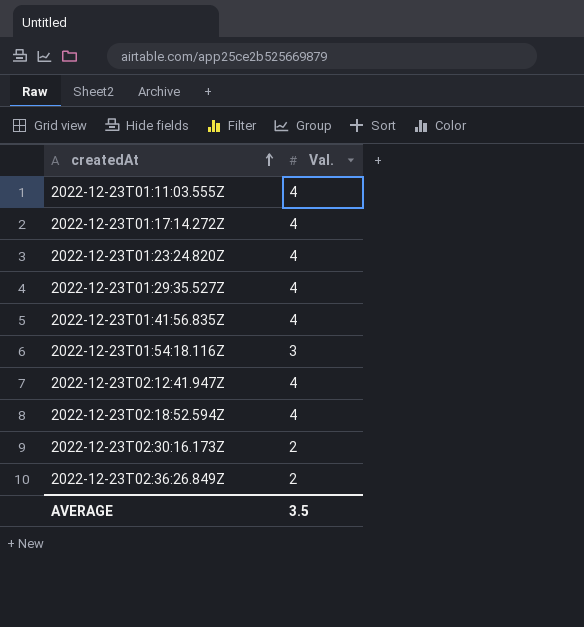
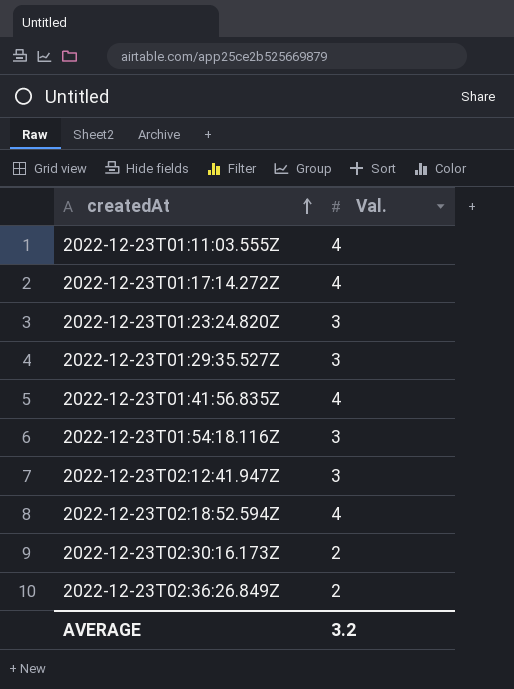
2022-12-23T01:23:24.820Z | Val.: 4 -> 3
2022-12-23T01:29:35.527Z | Val.: 4 -> 3
2022-12-23T02:12:41.947Z | Val.: 4 -> 3
AVERAGE | Val.: 3.5 -> 3.2

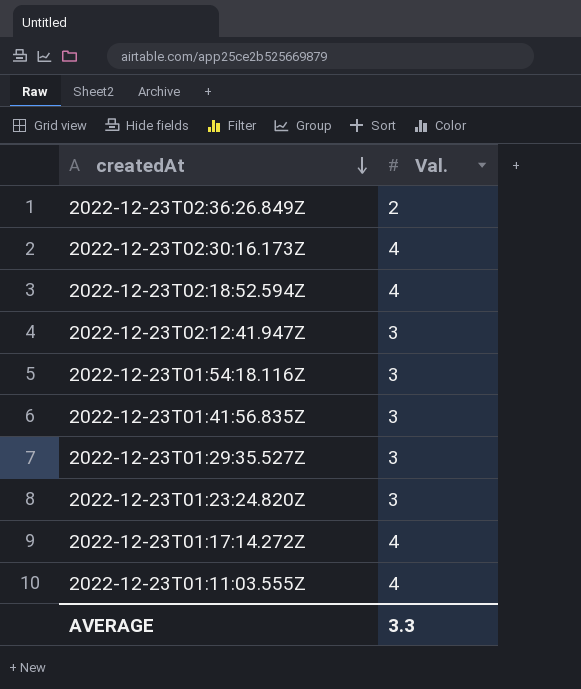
row order: createdAt ascending -> createdAt descending
2022-12-23T02:30:16.173Z | Val.: 2 -> 4
2022-12-23T01:41:56.835Z | Val.: 4 -> 3
AVERAGE | Val.: 3.2 -> 3.3

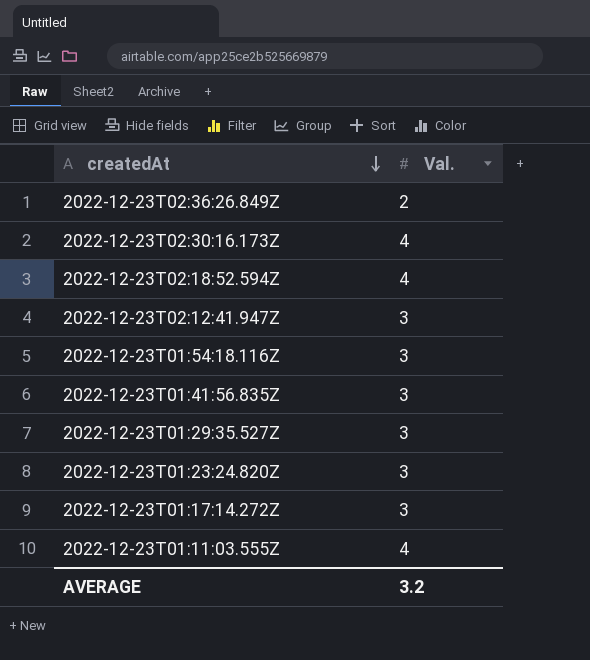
2022-12-23T01:17:14.272Z | Val.: 4 -> 3
AVERAGE | Val.: 3.3 -> 3.2

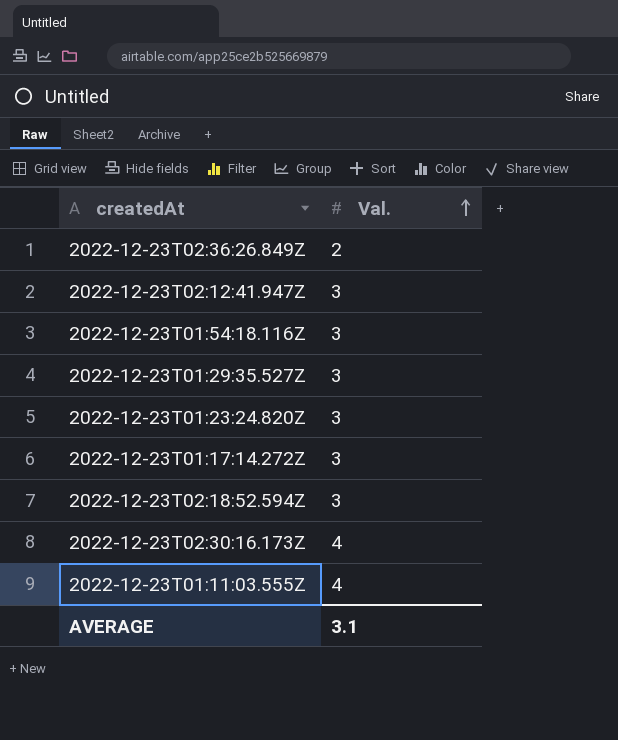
row order: createdAt descending -> Val. ascending
row 2022-12-23T01:41:56.835Z: 3 -> none
2022-12-23T02:18:52.594Z | Val.: 4 -> 3
AVERAGE | Val.: 3.2 -> 3.1

